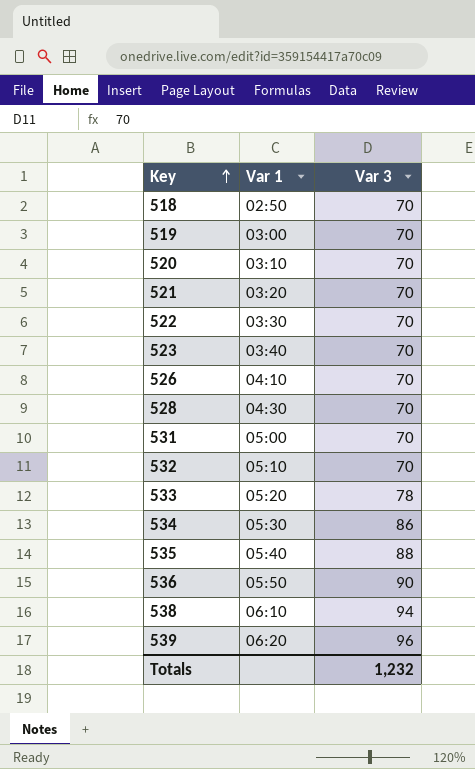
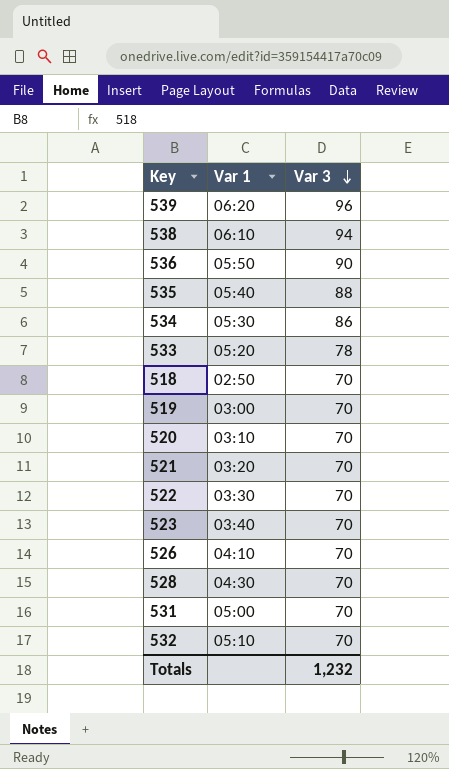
row order: Key ascending -> Var 3 descending

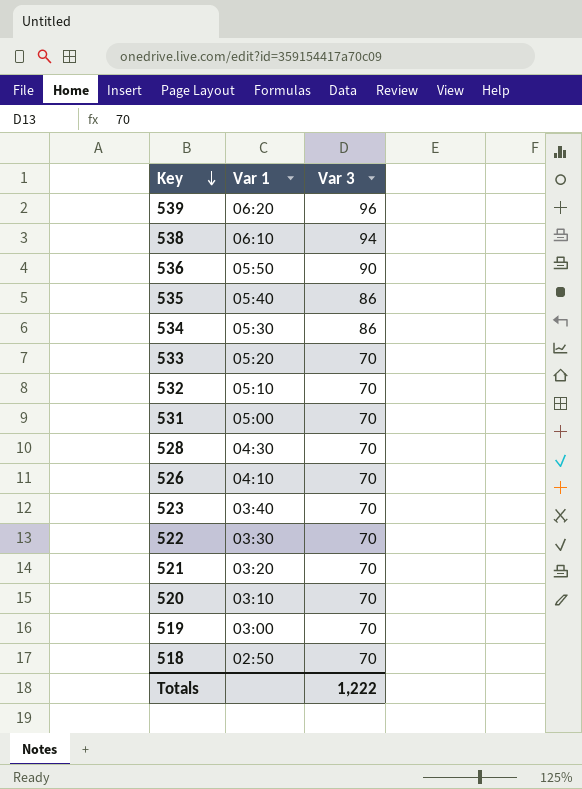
row order: Var 3 descending -> Key descending
535 | Var 3: 88 -> 86
533 | Var 3: 78 -> 70
Totals | Var 3: 1,232 -> 1,222

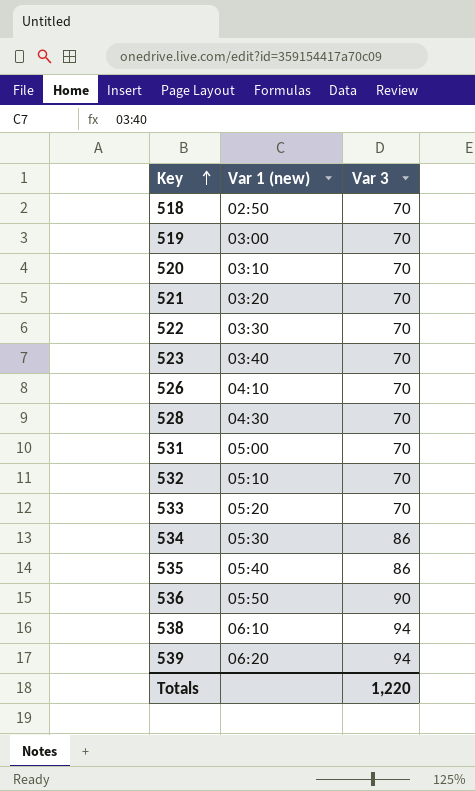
row order: Key descending -> Key ascending
column name: Var 1 -> Var 1 (new)
539 | Var 3: 96 -> 94
Totals | Var 3: 1,222 -> 1,220

